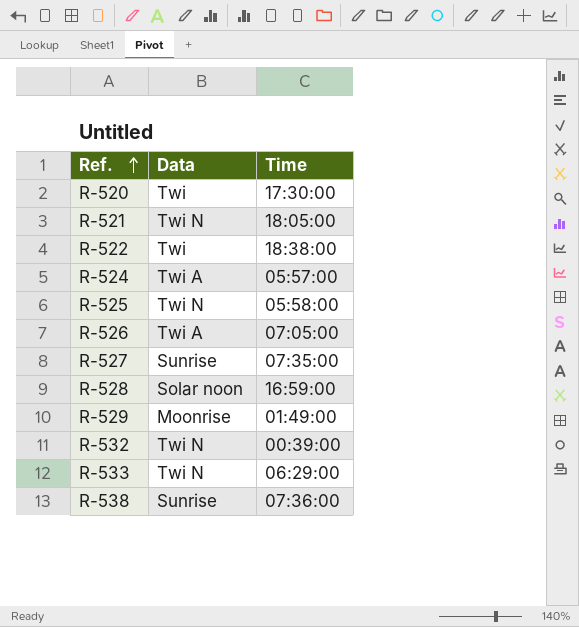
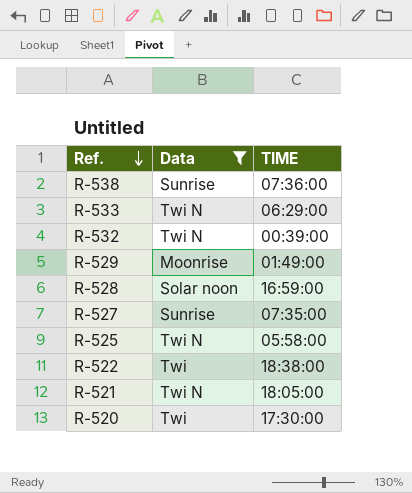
filter: none -> Data != Twi A
row order: Ref. ascending -> Ref. descending
column name: Time -> TIME

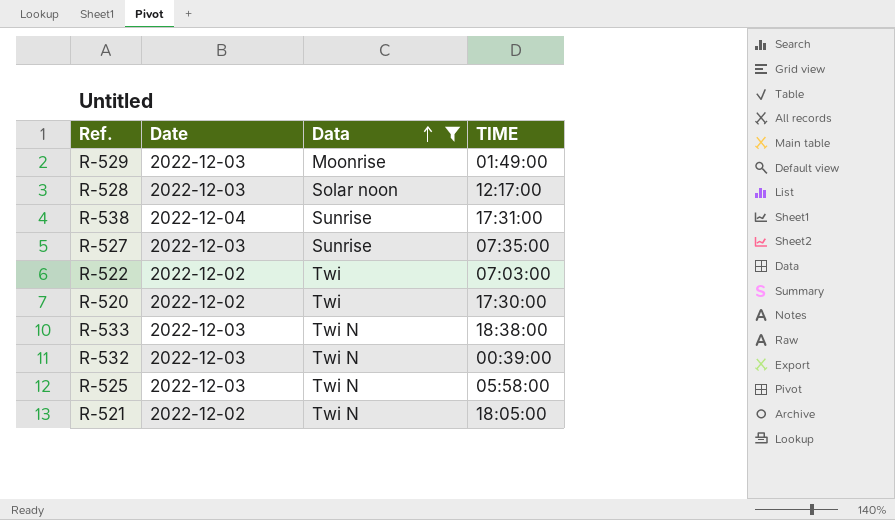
row order: Ref. descending -> Data ascending
column Date | position: none -> 2
R-528 | TIME: 16:59:00 -> 12:17:00
R-538 | TIME: 07:36:00 -> 17:31:00
R-522 | TIME: 18:38:00 -> 07:03:00
R-533 | TIME: 06:29:00 -> 18:38:00

